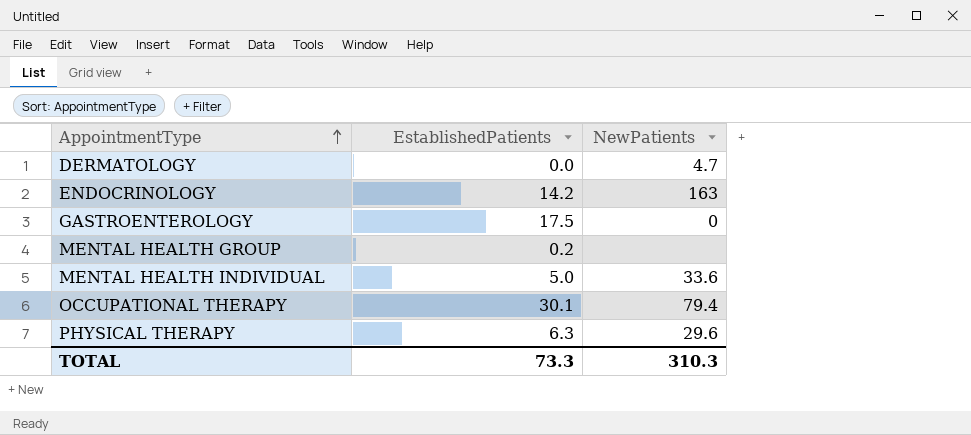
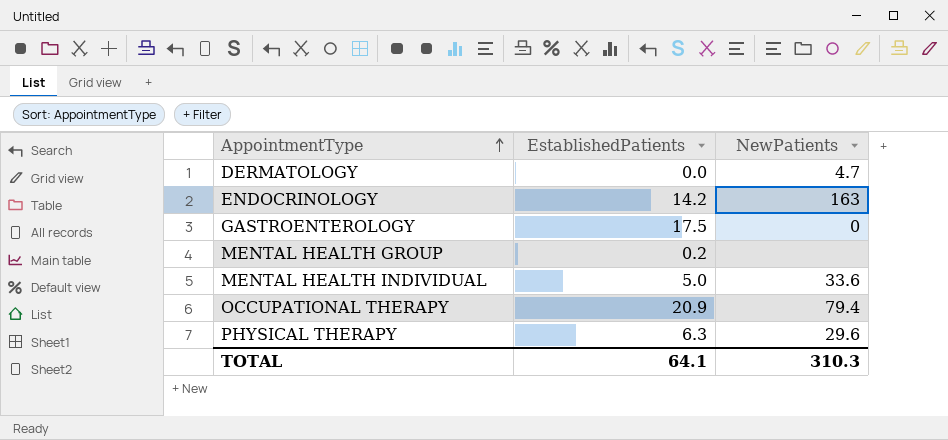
OCCUPATIONAL THERAPY | EstablishedPatients: 30.1 -> 20.9
TOTAL | EstablishedPatients: 73.3 -> 64.1

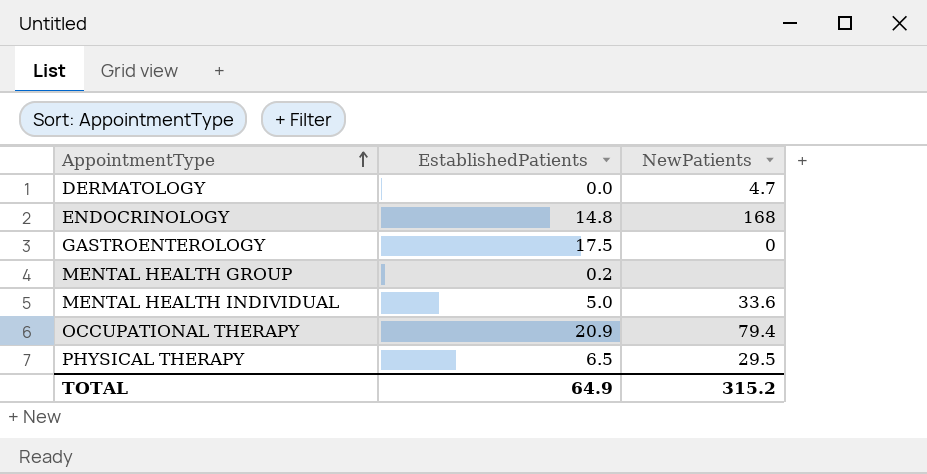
ENDOCRINOLOGY | EstablishedPatients: 14.2 -> 14.8
ENDOCRINOLOGY | NewPatients: 163 -> 168
PHYSICAL THERAPY | EstablishedPatients: 6.3 -> 6.5
PHYSICAL THERAPY | NewPatients: 29.6 -> 29.5
TOTAL | EstablishedPatients: 64.1 -> 64.9
TOTAL | NewPatients: 310.3 -> 315.2

